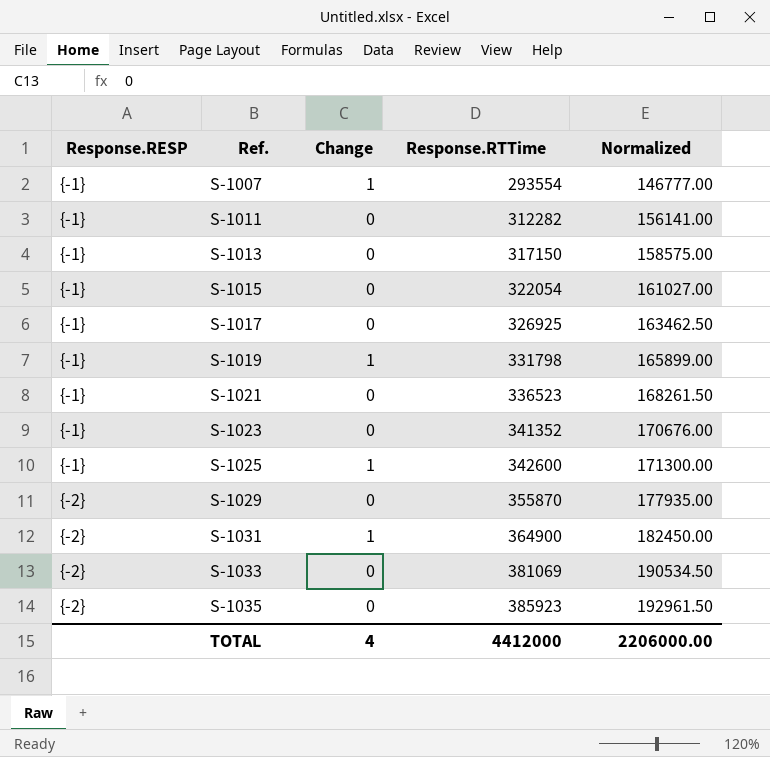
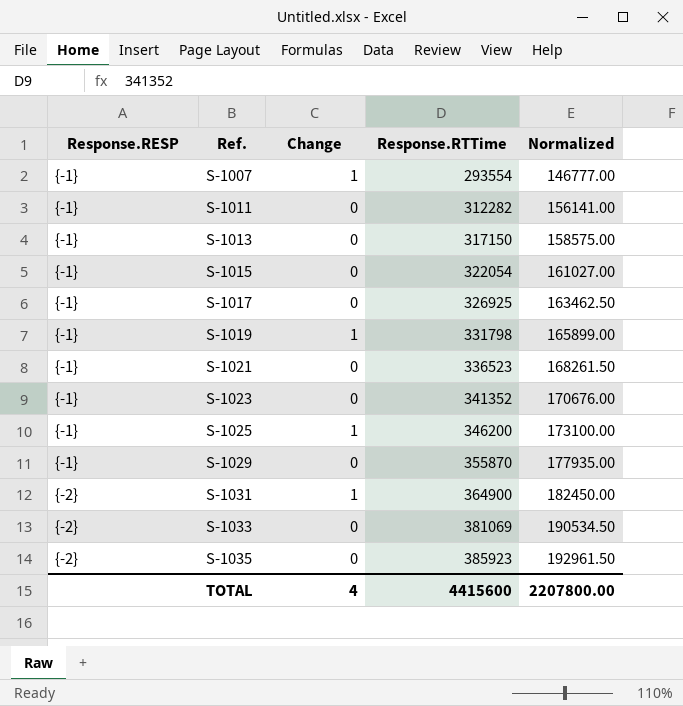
S-1025 | Response.RTTime: 342600 -> 346200
S-1025 | Normalized: 171300.00 -> 173100.00
S-1029 | Response.RESP: {-2} -> {-1}
TOTAL | Response.RTTime: 4412000 -> 4415600
TOTAL | Normalized: 2206000.00 -> 2207800.00

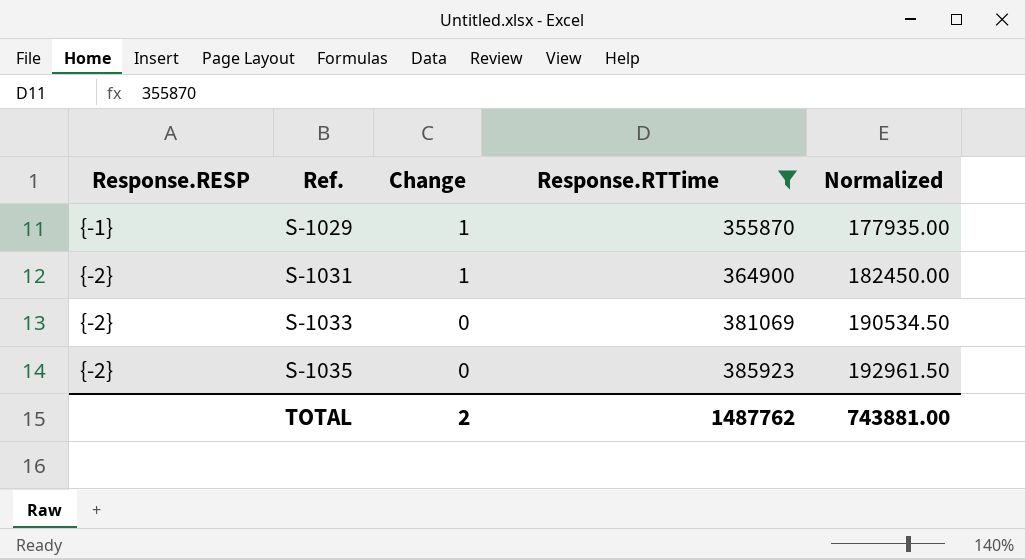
filter: none -> Response.RTTime >= 355870
S-1029 | Change: 0 -> 1
TOTAL | Change: 4 -> 2
TOTAL | Response.RTTime: 4415600 -> 1487762
TOTAL | Normalized: 2207800.00 -> 743881.00

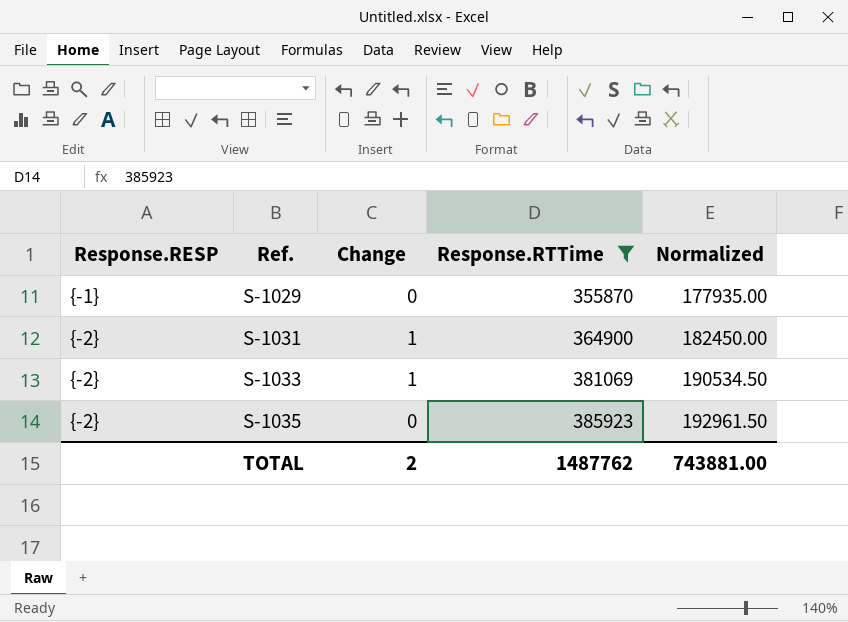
S-1029 | Change: 1 -> 0
S-1033 | Change: 0 -> 1

